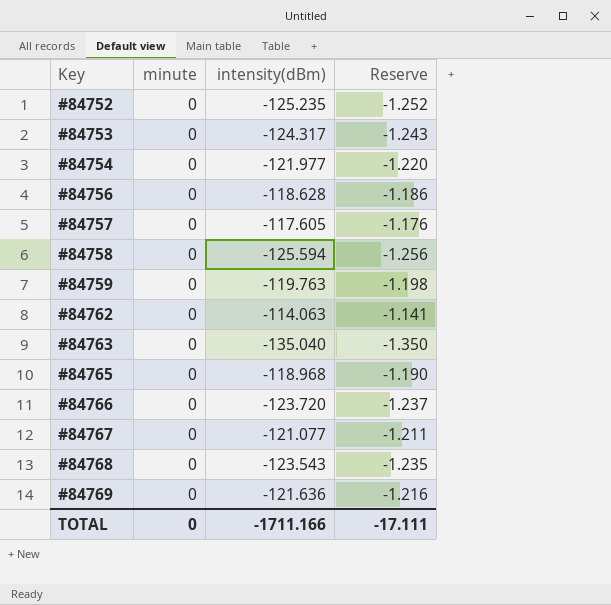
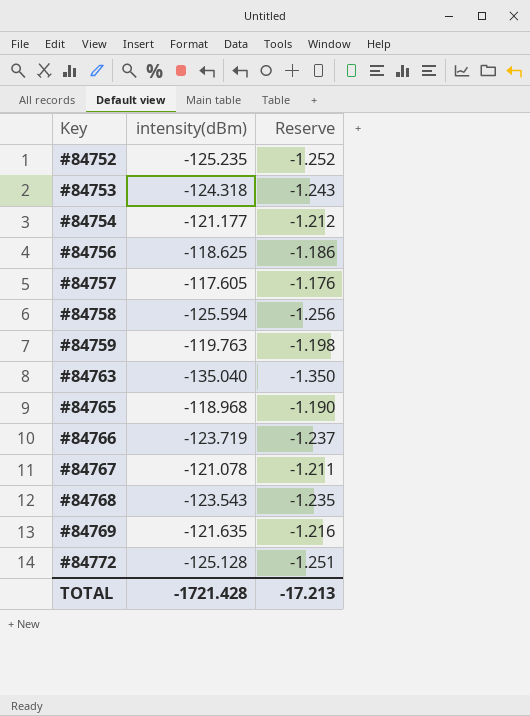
column minute | position: 2 -> none
row #84762: 0 | -114.063 | -1.141 -> none
#84753 | intensity(dBm): -124.317 -> -124.318
#84754 | intensity(dBm): -121.977 -> -121.177
#84754 | Reserve: -1.220 -> -1.212
#84756 | intensity(dBm): -118.628 -> -118.625
#84766 | intensity(dBm): -123.720 -> -123.719
#84767 | intensity(dBm): -121.077 -> -121.078
#84769 | intensity(dBm): -121.636 -> -121.635
row #84772: none -> -125.128 | -1.251
TOTAL | intensity(dBm): -1711.166 -> -1721.428
TOTAL | Reserve: -17.111 -> -17.213

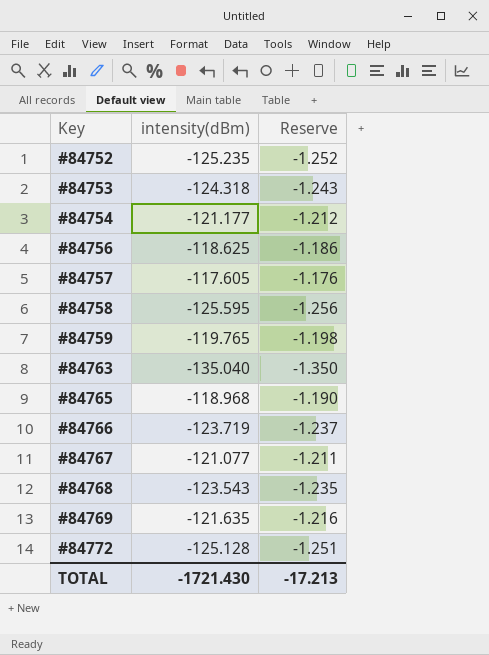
#84758 | intensity(dBm): -125.594 -> -125.595
#84759 | intensity(dBm): -119.763 -> -119.765
#84767 | intensity(dBm): -121.078 -> -121.077
TOTAL | intensity(dBm): -1721.428 -> -1721.430

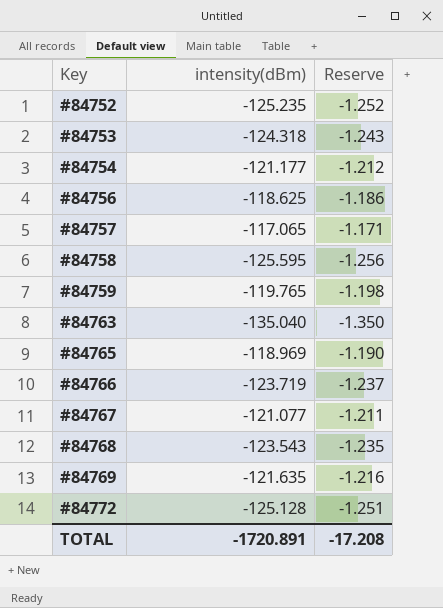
#84757 | intensity(dBm): -117.605 -> -117.065
#84757 | Reserve: -1.176 -> -1.171
#84765 | intensity(dBm): -118.968 -> -118.969
TOTAL | intensity(dBm): -1721.430 -> -1720.891
TOTAL | Reserve: -17.213 -> -17.208

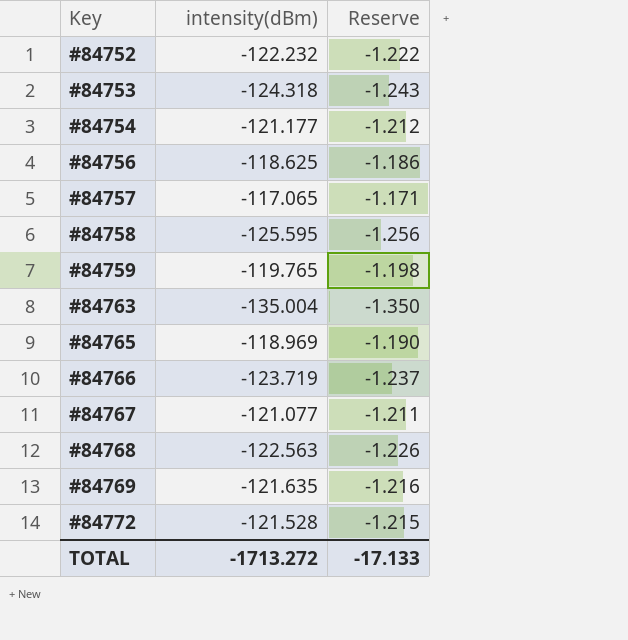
#84752 | intensity(dBm): -125.235 -> -122.232
#84752 | Reserve: -1.252 -> -1.222
#84763 | intensity(dBm): -135.040 -> -135.004
#84768 | intensity(dBm): -123.543 -> -122.563
#84768 | Reserve: -1.235 -> -1.226
#84772 | intensity(dBm): -125.128 -> -121.528
#84772 | Reserve: -1.251 -> -1.215
TOTAL | intensity(dBm): -1720.891 -> -1713.272
TOTAL | Reserve: -17.208 -> -17.133

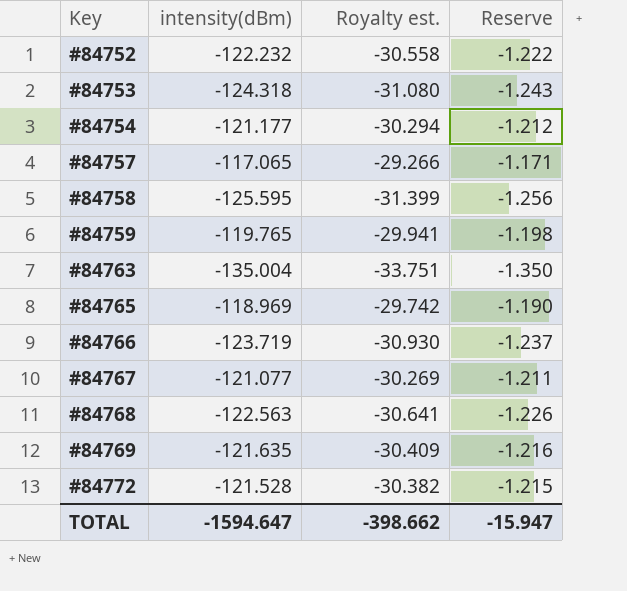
column Royalty est. | formula: none -> [intensity(dBm)] * 0.25
row #84756: -118.625 | -1.186 -> none
TOTAL | intensity(dBm): -1713.272 -> -1594.647
TOTAL | Reserve: -17.133 -> -15.947

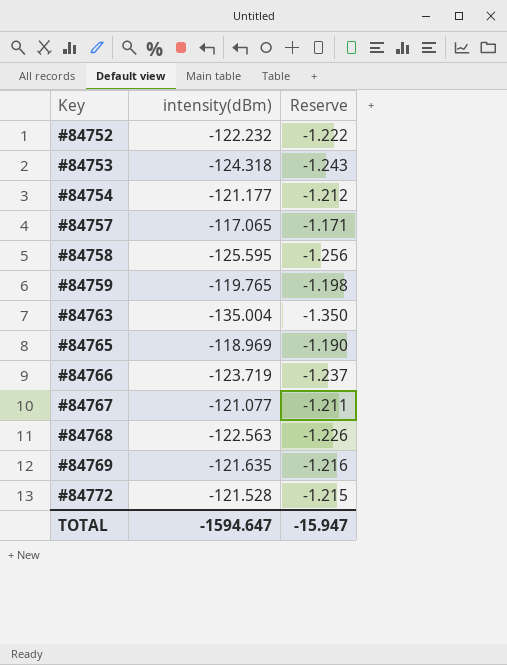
column Royalty est. | formula: [intensity(dBm)] * 0.25 -> none

